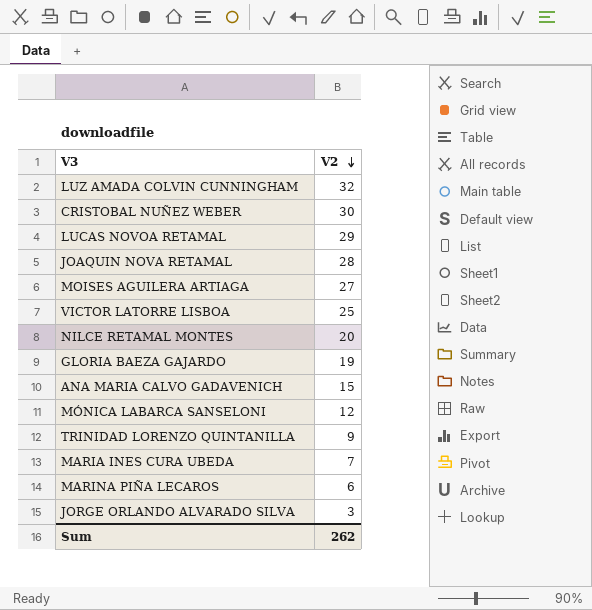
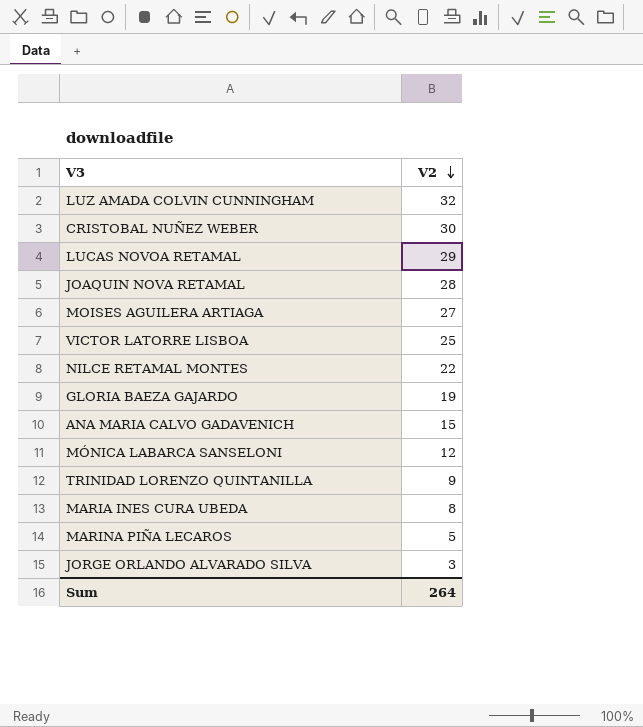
NILCE RETAMAL MONTES | V2: 20 -> 22
MARIA INES CURA UBEDA | V2: 7 -> 8
MARINA PIÑA LECAROS | V2: 6 -> 5
Sum | V2: 262 -> 264

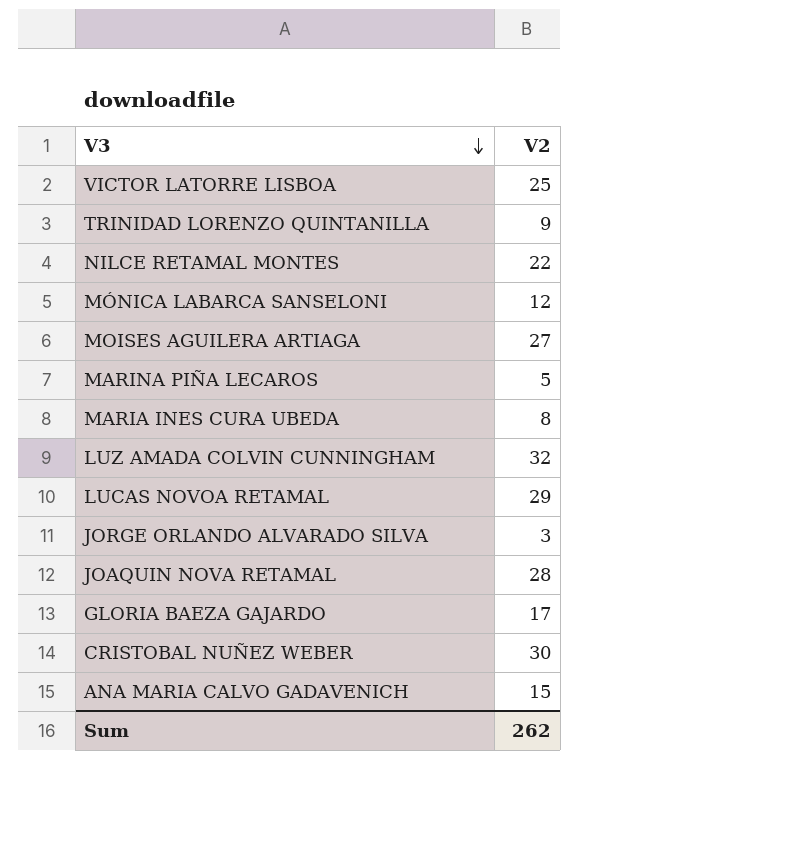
row order: V2 descending -> V3 descending
GLORIA BAEZA GAJARDO | V2: 19 -> 17
Sum | V2: 264 -> 262

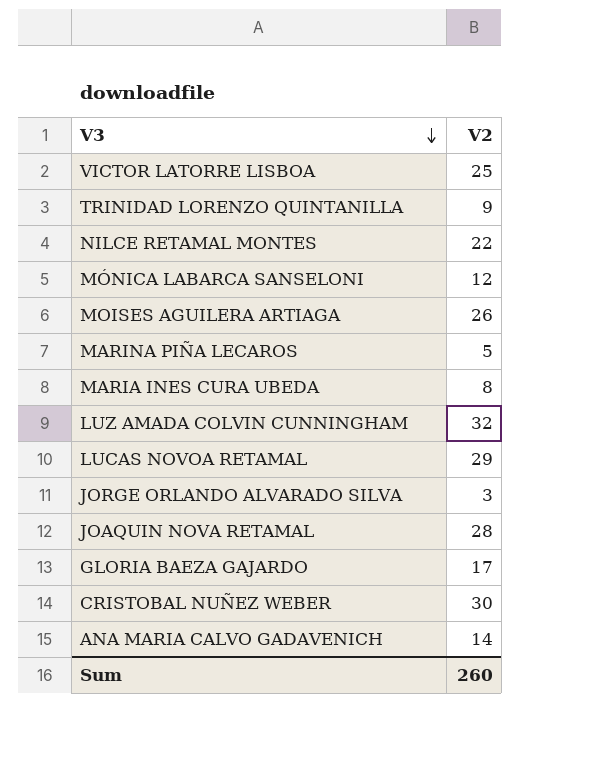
MOISES AGUILERA ARTIAGA | V2: 27 -> 26
ANA MARIA CALVO GADAVENICH | V2: 15 -> 14
Sum | V2: 262 -> 260

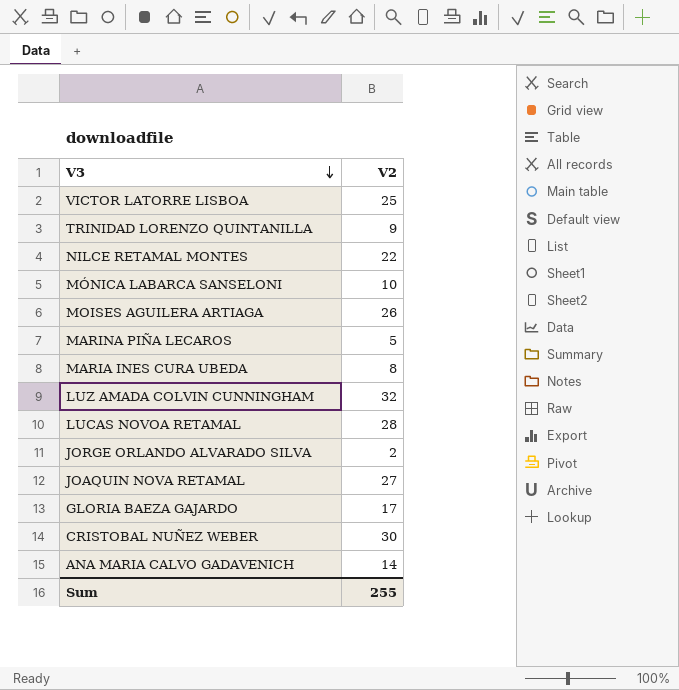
MÓNICA LABARCA SANSELONI | V2: 12 -> 10
LUCAS NOVOA RETAMAL | V2: 29 -> 28
JORGE ORLANDO ALVARADO SILVA | V2: 3 -> 2
JOAQUIN NOVA RETAMAL | V2: 28 -> 27
Sum | V2: 260 -> 255

